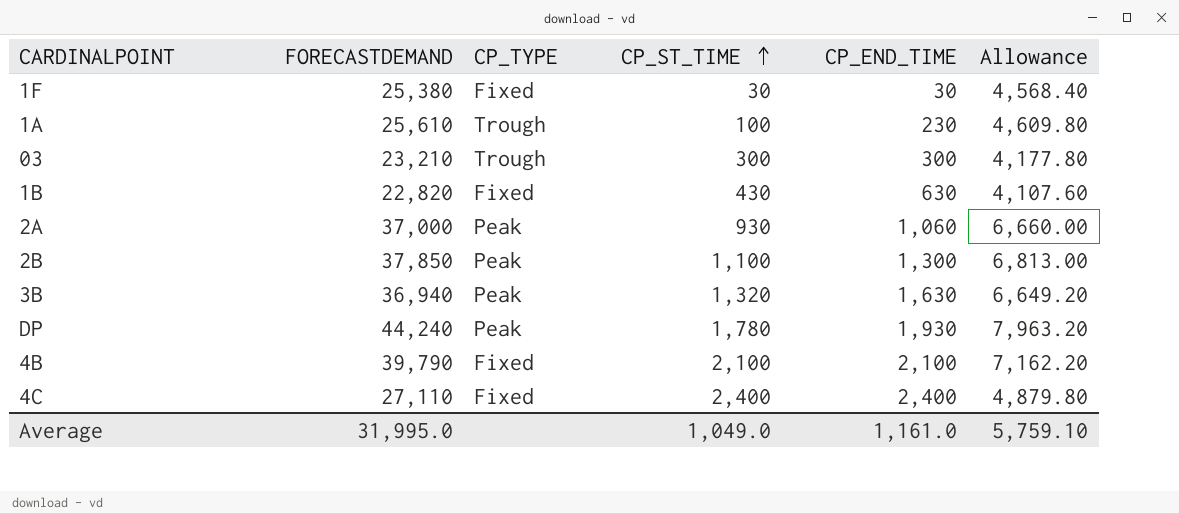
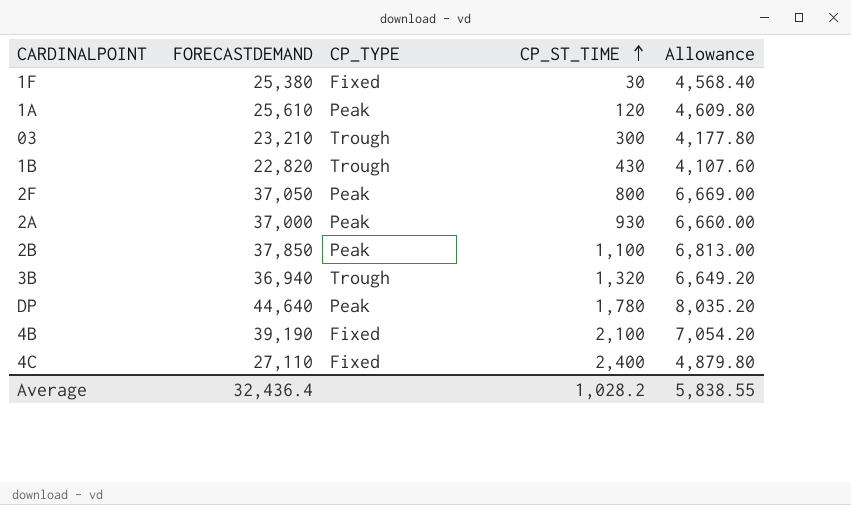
column CP_END_TIME | position: 5 -> none
1A | CP_TYPE: Trough -> Peak
1A | CP_ST_TIME: 100 -> 120
1B | CP_TYPE: Fixed -> Trough
row 2F: none -> 37,050 | Peak | 800 | 6,669.00
3B | CP_TYPE: Peak -> Trough
DP | FORECASTDEMAND: 44,240 -> 44,640
DP | Allowance: 7,963.20 -> 8,035.20
4B | FORECASTDEMAND: 39,790 -> 39,190
4B | Allowance: 7,162.20 -> 7,054.20
Average | FORECASTDEMAND: 31,995.0 -> 32,436.4
Average | CP_ST_TIME: 1,049.0 -> 1,028.2
Average | Allowance: 5,759.10 -> 5,838.55

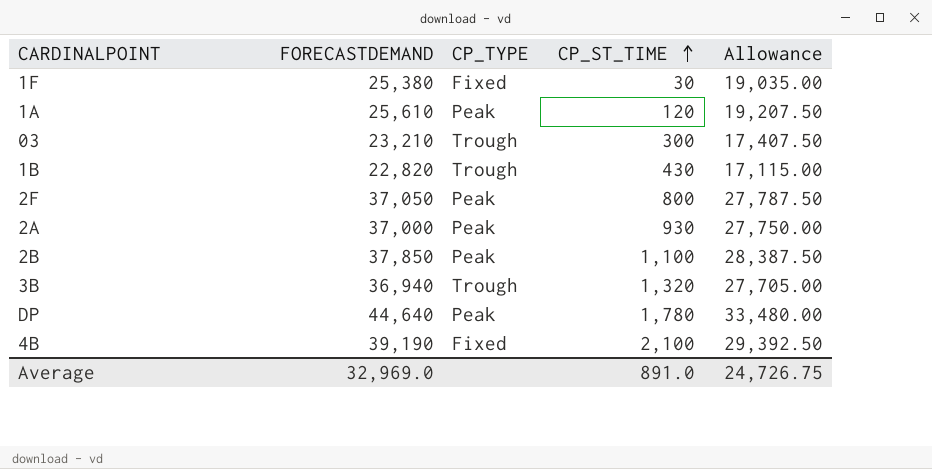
column Allowance | formula: [FORECASTDEMAND] * 0.18 -> [FORECASTDEMAND] * 0.75
row 4C: 27,110 | Fixed | 2,400 | 4,879.80 -> none
Average | FORECASTDEMAND: 32,436.4 -> 32,969.0
Average | CP_ST_TIME: 1,028.2 -> 891.0
Average | Allowance: 5,838.55 -> 24,726.75

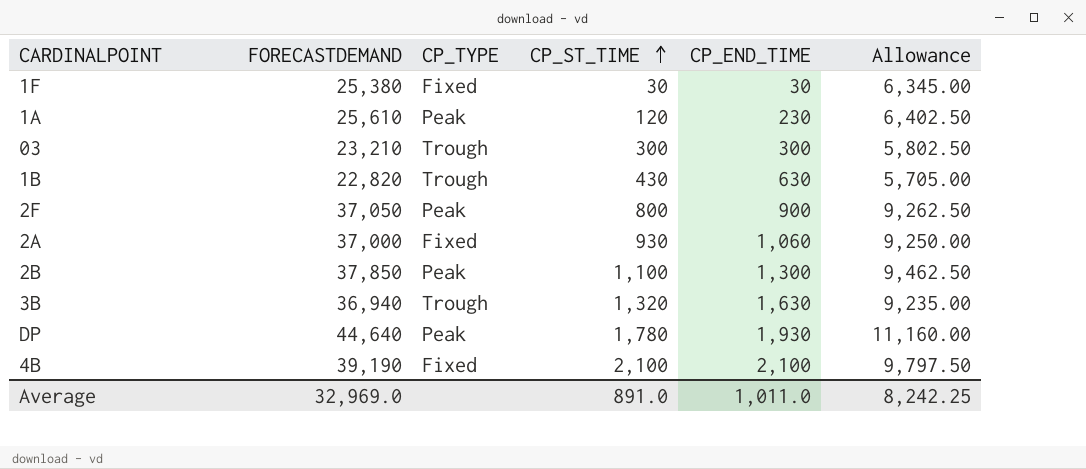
column CP_END_TIME | position: none -> 5
column Allowance | formula: [FORECASTDEMAND] * 0.75 -> [FORECASTDEMAND] * 0.25
2A | CP_TYPE: Peak -> Fixed
Average | Allowance: 24,726.75 -> 8,242.25

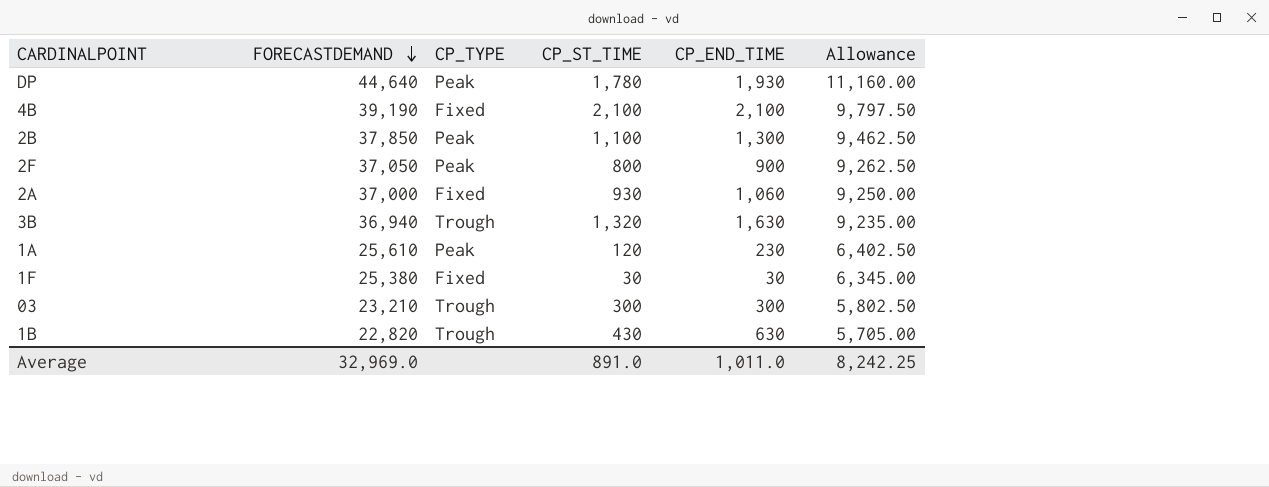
row order: CP_ST_TIME ascending -> FORECASTDEMAND descending

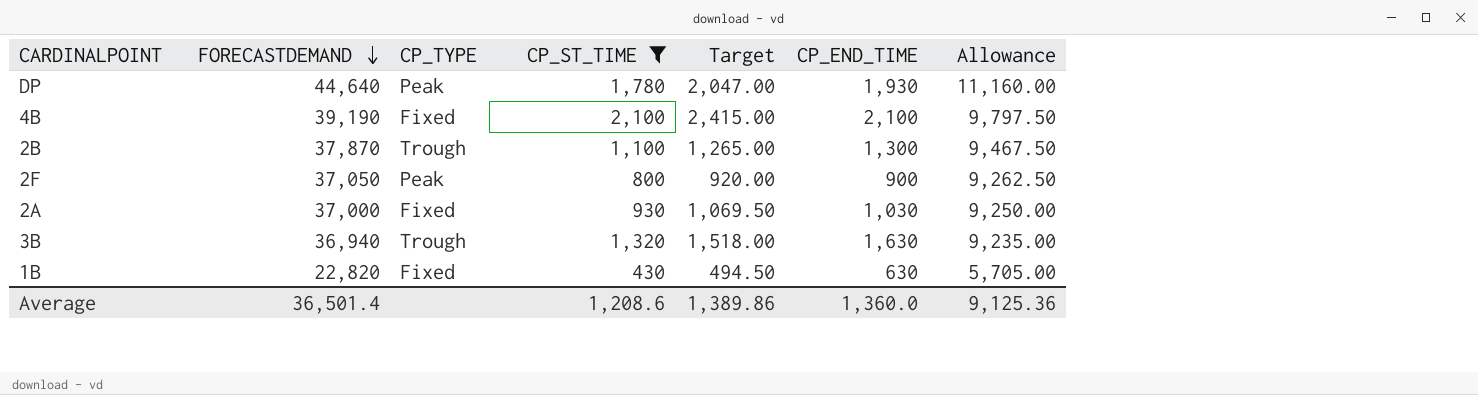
filter: none -> CP_ST_TIME >= 430
column Target | formula: none -> [CP_ST_TIME] * 1.15
2B | FORECASTDEMAND: 37,850 -> 37,870
2B | CP_TYPE: Peak -> Trough
2B | Allowance: 9,462.50 -> 9,467.50
2A | CP_END_TIME: 1,060 -> 1,030
1B | CP_TYPE: Trough -> Fixed
Average | FORECASTDEMAND: 32,969.0 -> 36,501.4
Average | CP_ST_TIME: 891.0 -> 1,208.6
Average | CP_END_TIME: 1,011.0 -> 1,360.0
Average | Allowance: 8,242.25 -> 9,125.36

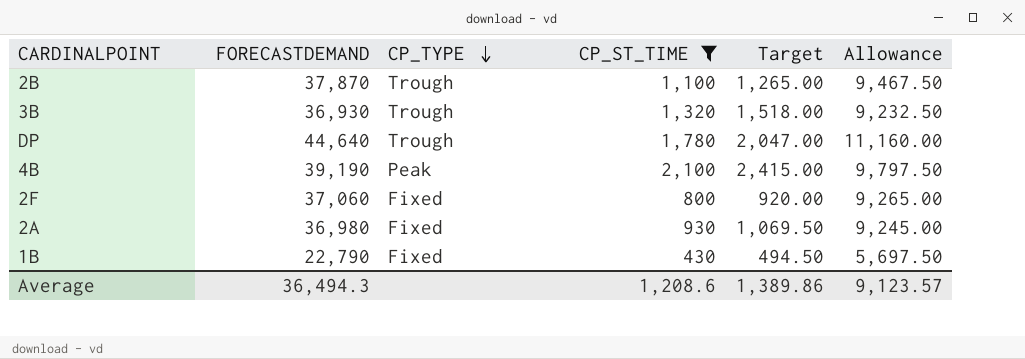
row order: FORECASTDEMAND descending -> CP_TYPE descending
column CP_END_TIME | position: 6 -> none
3B | FORECASTDEMAND: 36,940 -> 36,930
3B | Allowance: 9,235.00 -> 9,232.50
DP | CP_TYPE: Peak -> Trough
4B | CP_TYPE: Fixed -> Peak
2F | FORECASTDEMAND: 37,050 -> 37,060
2F | CP_TYPE: Peak -> Fixed
2F | Allowance: 9,262.50 -> 9,265.00
2A | FORECASTDEMAND: 37,000 -> 36,980
2A | Allowance: 9,250.00 -> 9,245.00
1B | FORECASTDEMAND: 22,820 -> 22,790
1B | Allowance: 5,705.00 -> 5,697.50
Average | FORECASTDEMAND: 36,501.4 -> 36,494.3
Average | Allowance: 9,125.36 -> 9,123.57

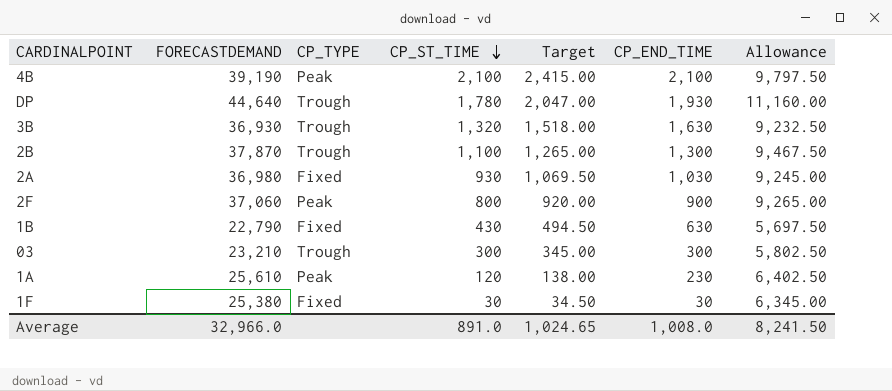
filter: CP_ST_TIME >= 430 -> none
row order: CP_TYPE descending -> CP_ST_TIME descending
column CP_END_TIME | position: none -> 6
2F | CP_TYPE: Fixed -> Peak
Average | FORECASTDEMAND: 36,494.3 -> 32,966.0
Average | CP_ST_TIME: 1,208.6 -> 891.0
Average | Target: 1,389.86 -> 1,024.65
Average | Allowance: 9,123.57 -> 8,241.50

